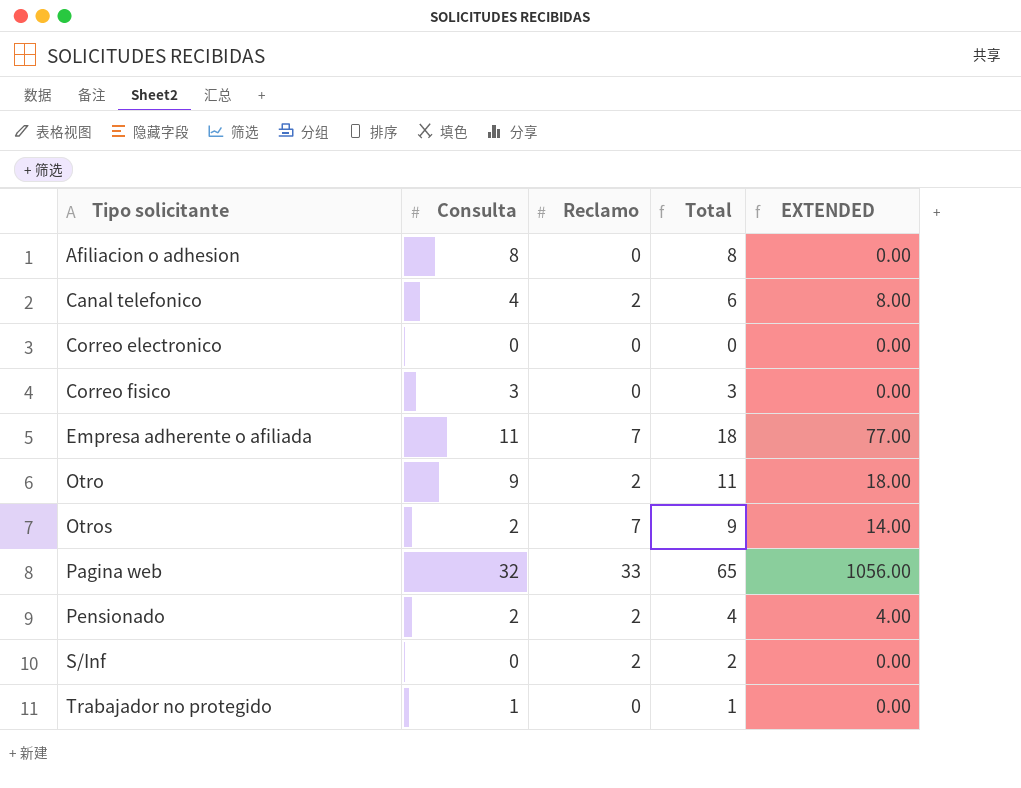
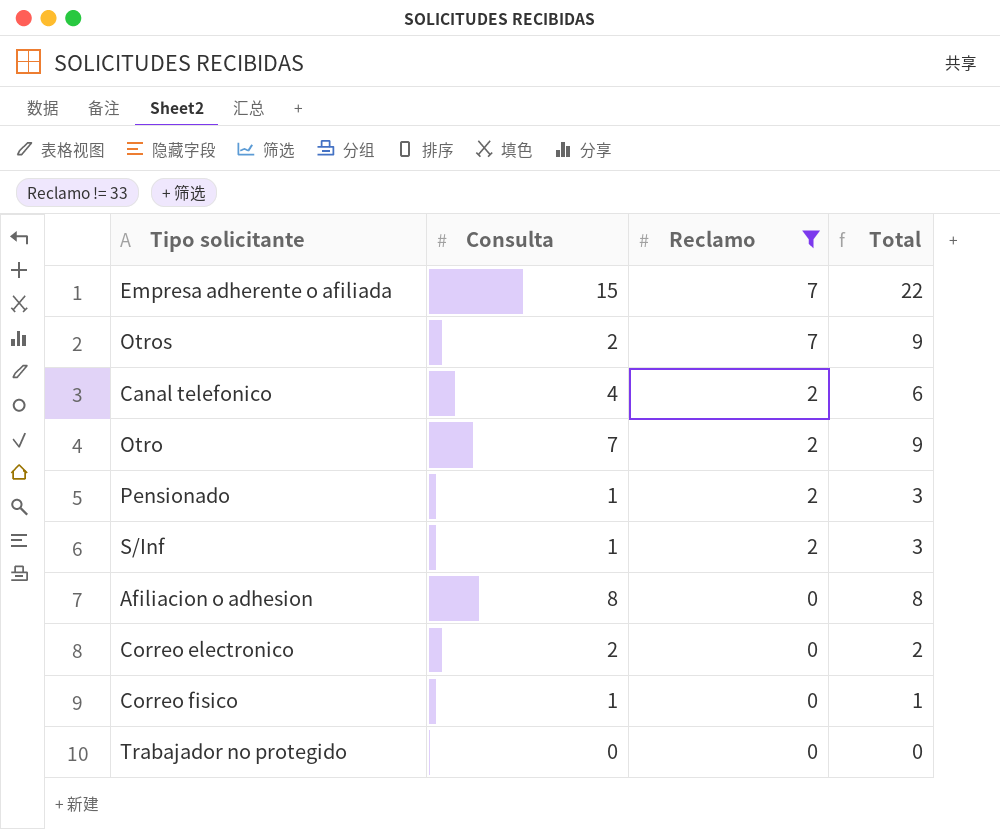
filter: none -> Reclamo != 33
row order: Tipo solicitante ascending -> Reclamo descending
column EXTENDED | formula: [Consulta] * [Reclamo] -> none
Empresa adherente o afiliada | Consulta: 11 -> 15
Empresa adherente o afiliada | Total: 18 -> 22
Otro | Consulta: 9 -> 7
Otro | Total: 11 -> 9
Pensionado | Consulta: 2 -> 1
Pensionado | Total: 4 -> 3
S/Inf | Consulta: 0 -> 1
S/Inf | Total: 2 -> 3
Correo electronico | Consulta: 0 -> 2
Correo electronico | Total: 0 -> 2
Correo fisico | Consulta: 3 -> 1
Correo fisico | Total: 3 -> 1
Trabajador no protegido | Consulta: 1 -> 0
Trabajador no protegido | Total: 1 -> 0

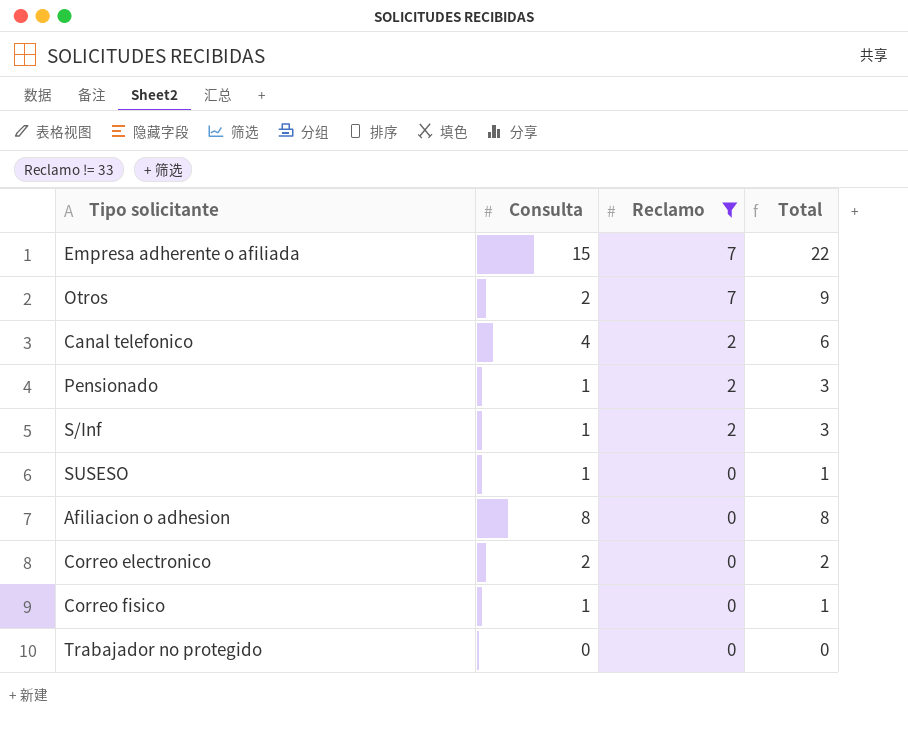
row Otro: 7 | 2 | 9 -> none
row SUSESO: none -> 1 | 0 | 1

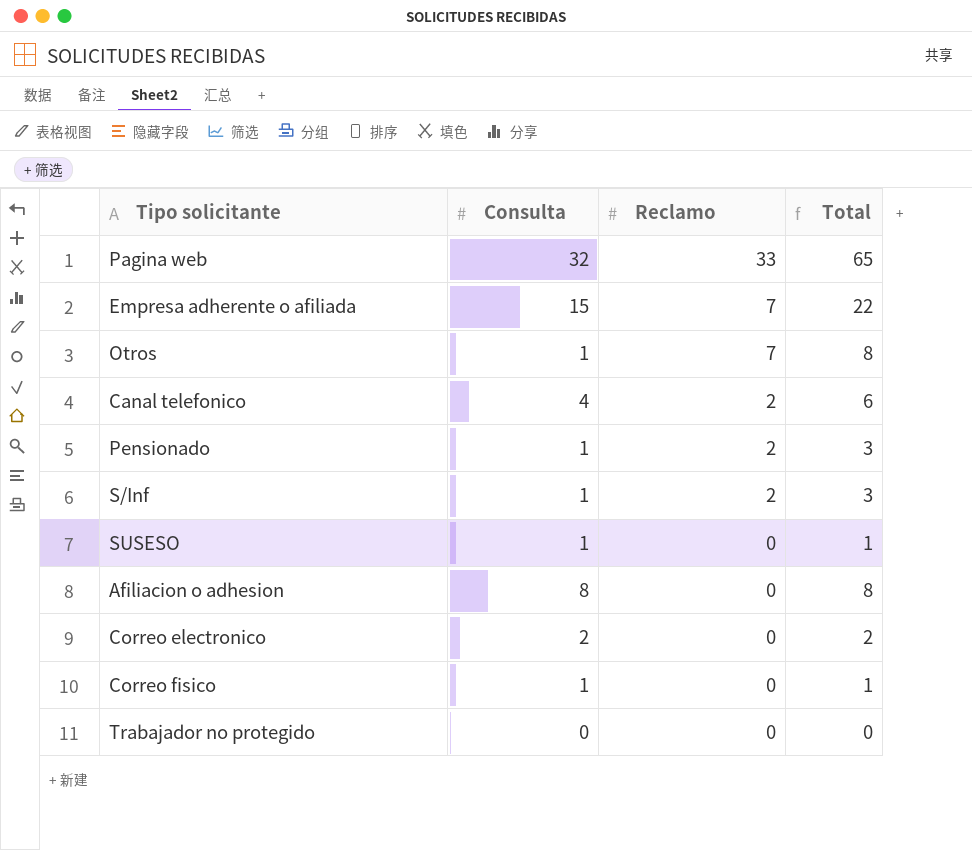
filter: Reclamo != 33 -> none
Otros | Consulta: 2 -> 1
Otros | Total: 9 -> 8

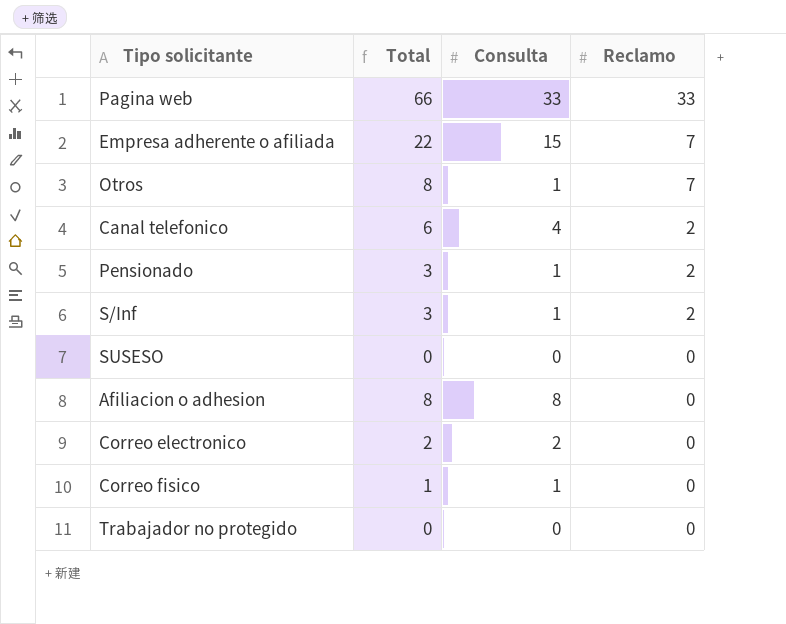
column Total | position: 4 -> 2
Pagina web | Total: 65 -> 66
Pagina web | Consulta: 32 -> 33
SUSESO | Total: 1 -> 0
SUSESO | Consulta: 1 -> 0

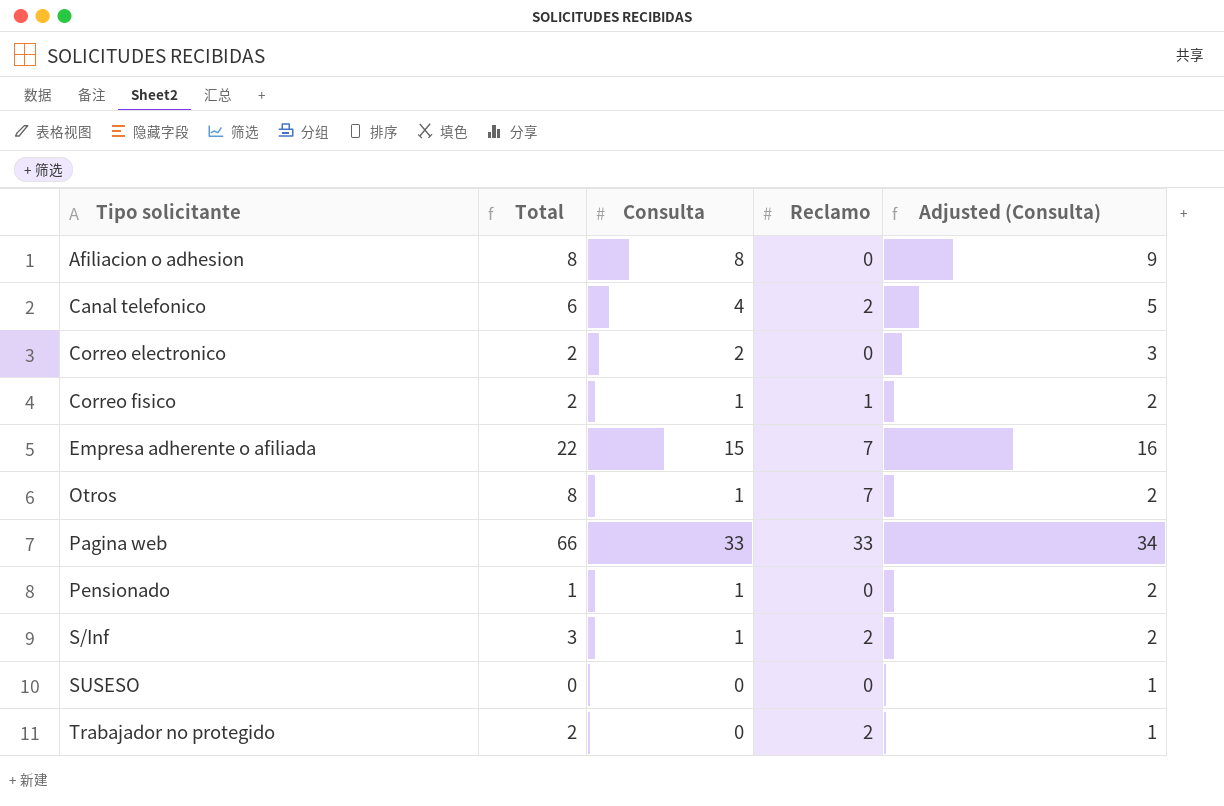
row order: Reclamo descending -> Tipo solicitante ascending
column Adjusted (Consulta) | formula: none -> [Consulta] + 1
Correo fisico | Total: 1 -> 2
Correo fisico | Reclamo: 0 -> 1
Pensionado | Total: 3 -> 1
Pensionado | Reclamo: 2 -> 0
Trabajador no protegido | Total: 0 -> 2
Trabajador no protegido | Reclamo: 0 -> 2

